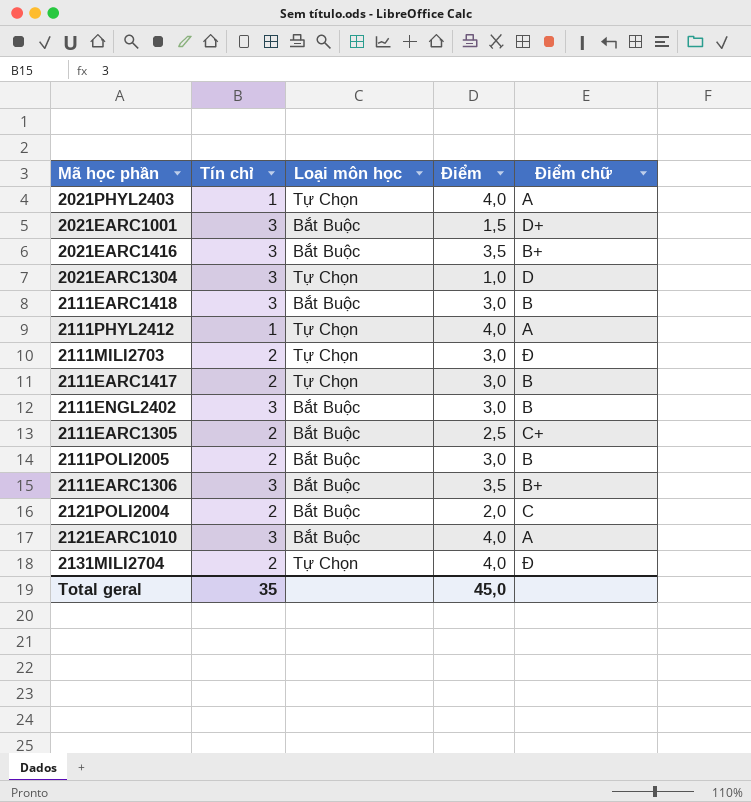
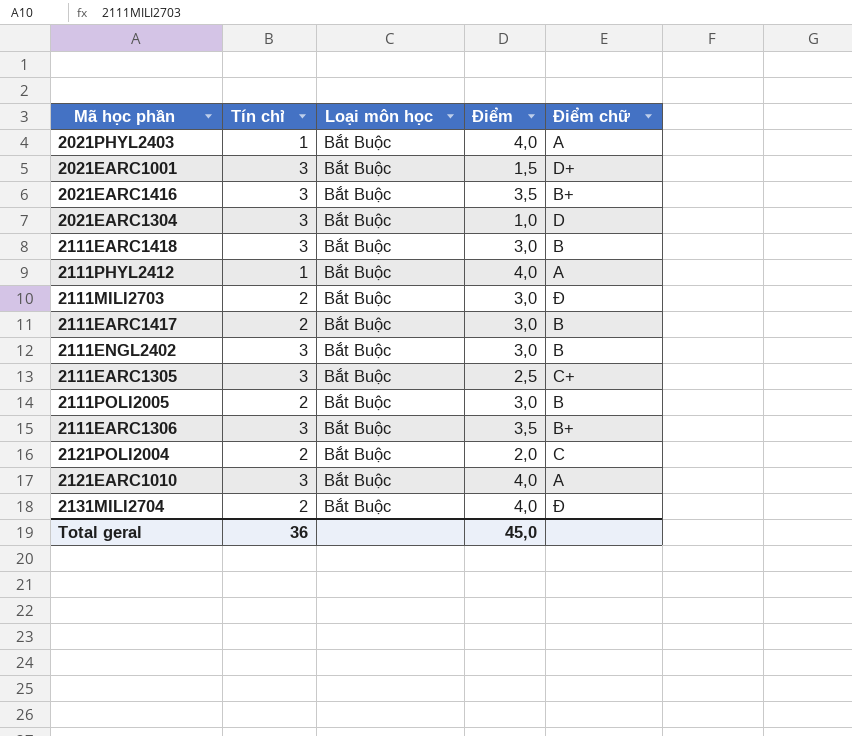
2021PHYL2403 | Loại môn học: Tự Chọn -> Bắt Buộc
2021EARC1304 | Loại môn học: Tự Chọn -> Bắt Buộc
2111PHYL2412 | Loại môn học: Tự Chọn -> Bắt Buộc
2111MILI2703 | Loại môn học: Tự Chọn -> Bắt Buộc
2111EARC1417 | Loại môn học: Tự Chọn -> Bắt Buộc
2111EARC1305 | Tín chỉ: 2 -> 3
2131MILI2704 | Loại môn học: Tự Chọn -> Bắt Buộc
Total geral | Tín chỉ: 35 -> 36

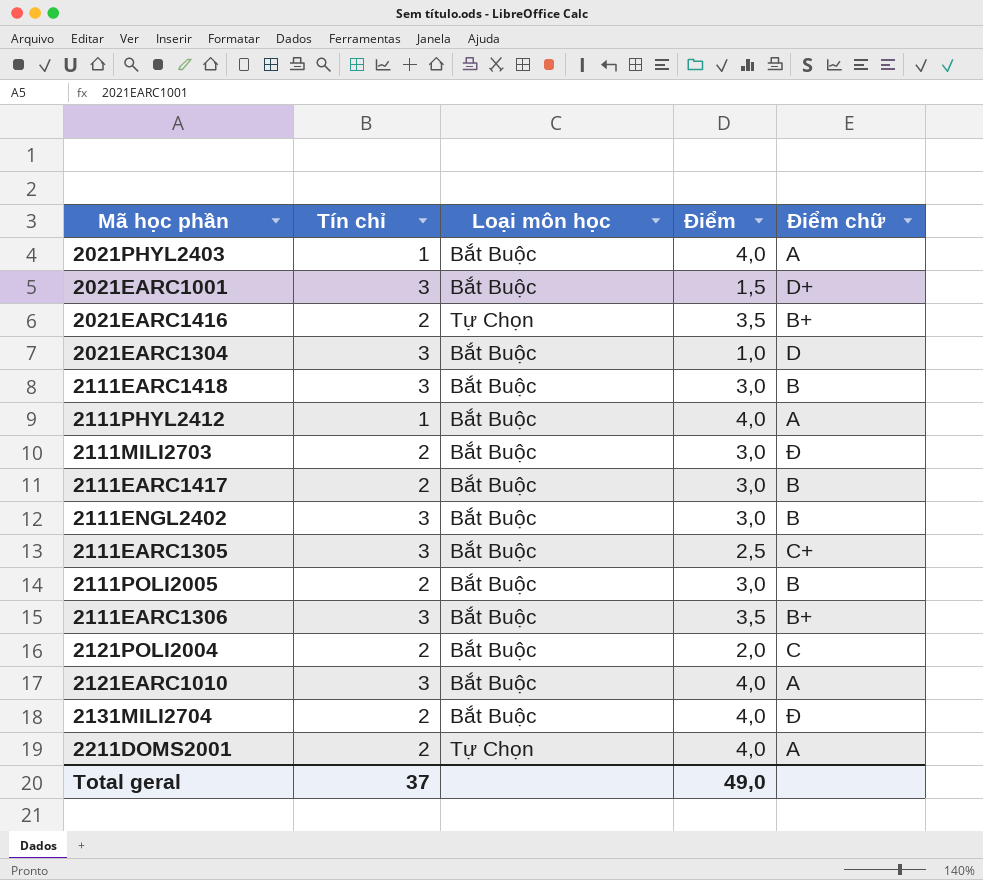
2021EARC1416 | Tín chỉ: 3 -> 2
2021EARC1416 | Loại môn học: Bắt Buộc -> Tự Chọn
row 2211DOMS2001: none -> 2 | Tự Chọn | 4,0 | A
Total geral | Tín chỉ: 36 -> 37
Total geral | Điểm: 45,0 -> 49,0

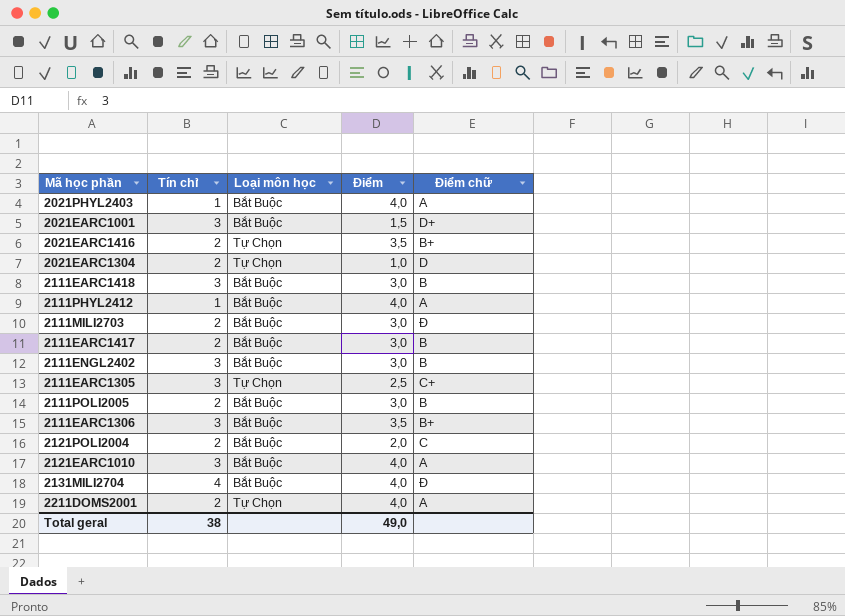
2021EARC1304 | Tín chỉ: 3 -> 2
2021EARC1304 | Loại môn học: Bắt Buộc -> Tự Chọn
2111EARC1305 | Loại môn học: Bắt Buộc -> Tự Chọn
2131MILI2704 | Tín chỉ: 2 -> 4
Total geral | Tín chỉ: 37 -> 38

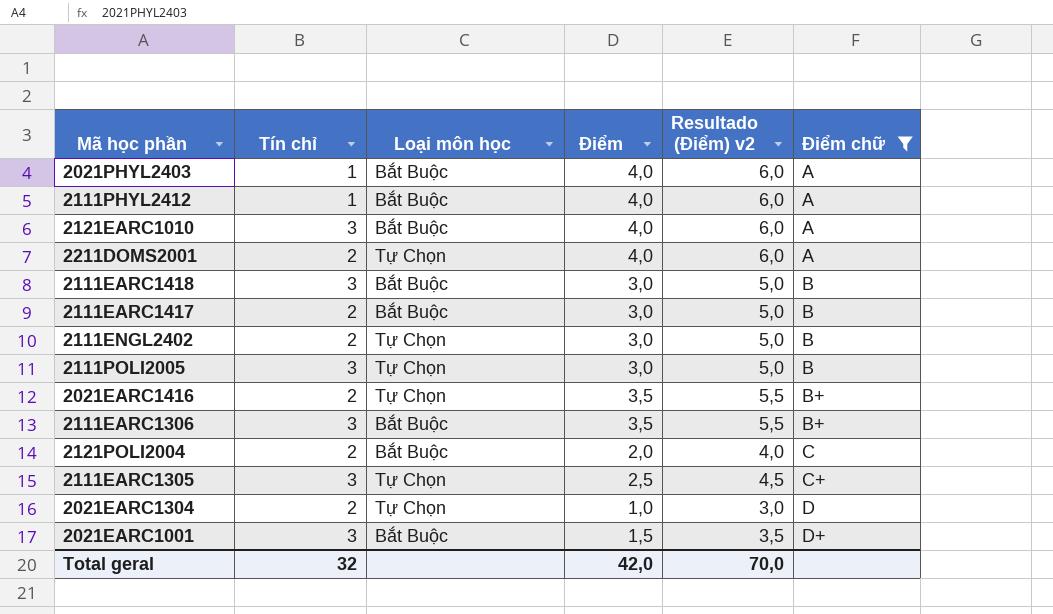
filter: none -> Điểm chữ != Ð
row order: none -> Điểm chữ ascending
column Resultado (Điểm) v2 | formula: none -> [Điểm] + 2
2111ENGL2402 | Tín chỉ: 3 -> 2
2111ENGL2402 | Loại môn học: Bắt Buộc -> Tự Chọn
2111POLI2005 | Tín chỉ: 2 -> 3
2111POLI2005 | Loại môn học: Bắt Buộc -> Tự Chọn
Total geral | Tín chỉ: 38 -> 32
Total geral | Điểm: 49,0 -> 42,0

